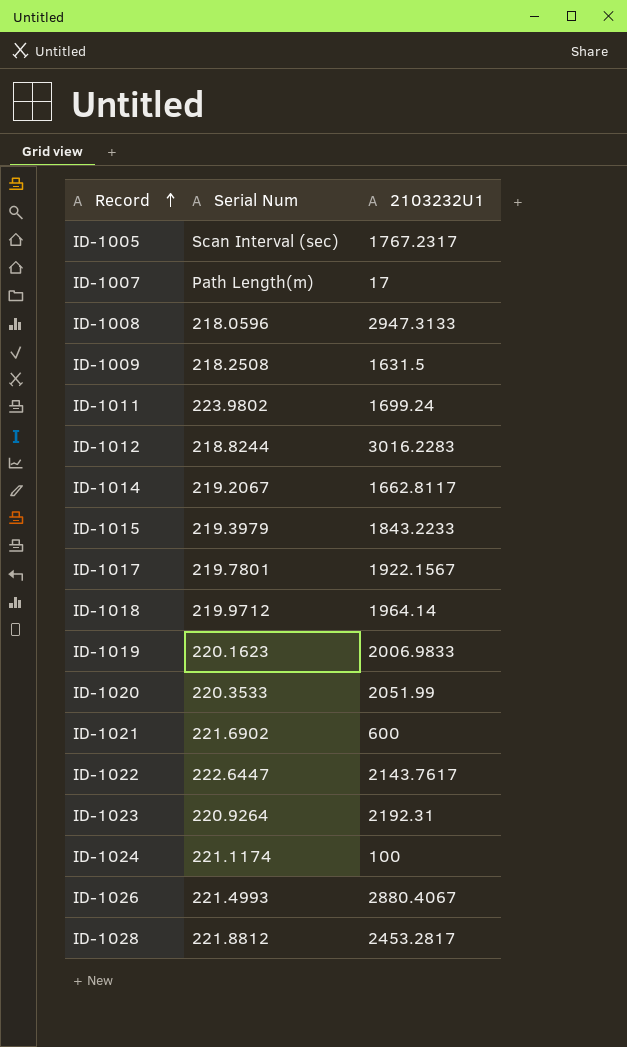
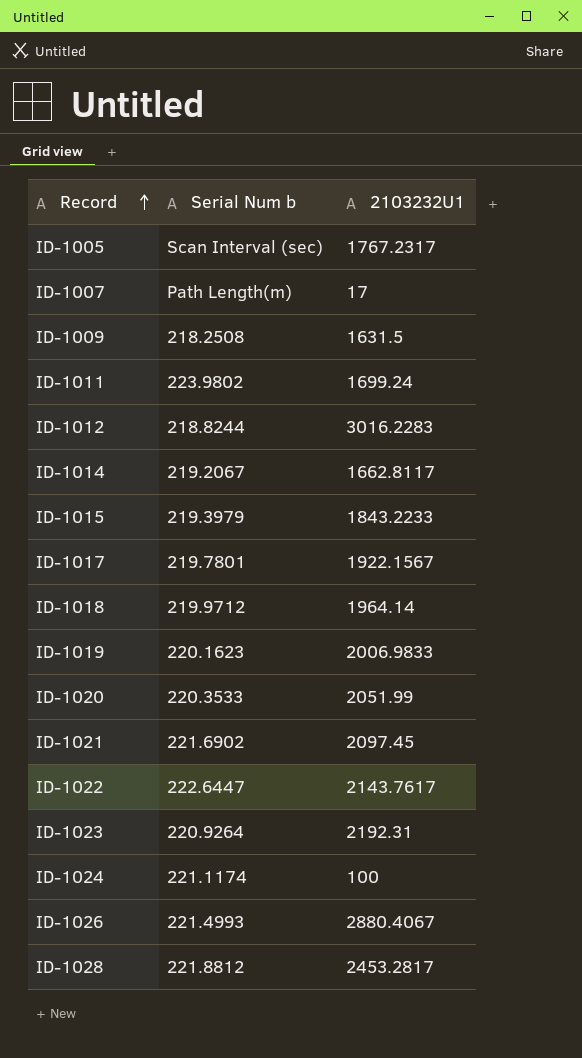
column name: Serial Num -> Serial Num b
row ID-1008: 218.0596 | 2947.3133 -> none
ID-1021 | 2103232U1: 600 -> 2097.45

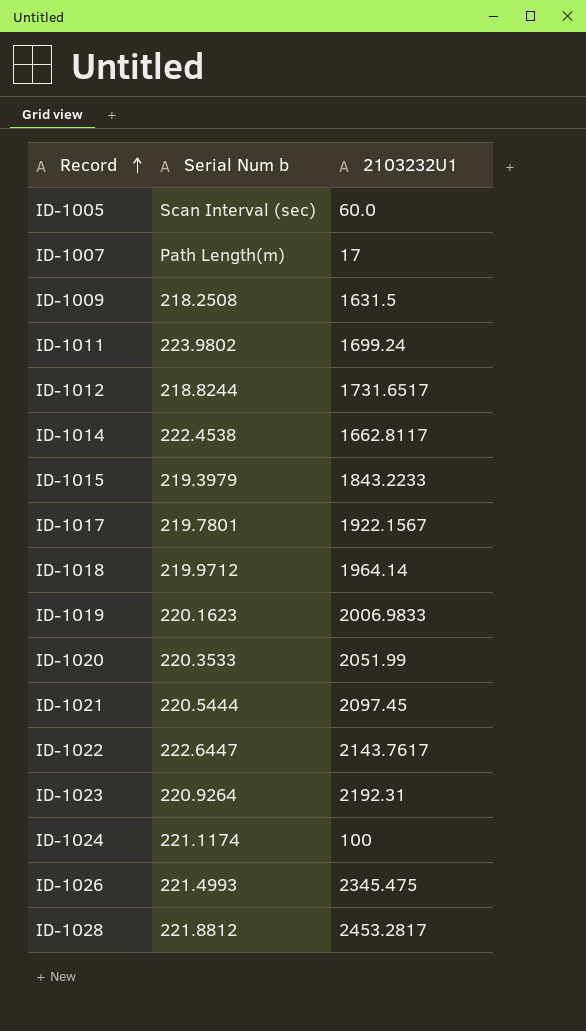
ID-1005 | 2103232U1: 1767.2317 -> 60.0
ID-1012 | 2103232U1: 3016.2283 -> 1731.6517
ID-1014 | Serial Num b: 219.2067 -> 222.4538
ID-1021 | Serial Num b: 221.6902 -> 220.5444
ID-1026 | 2103232U1: 2880.4067 -> 2345.475

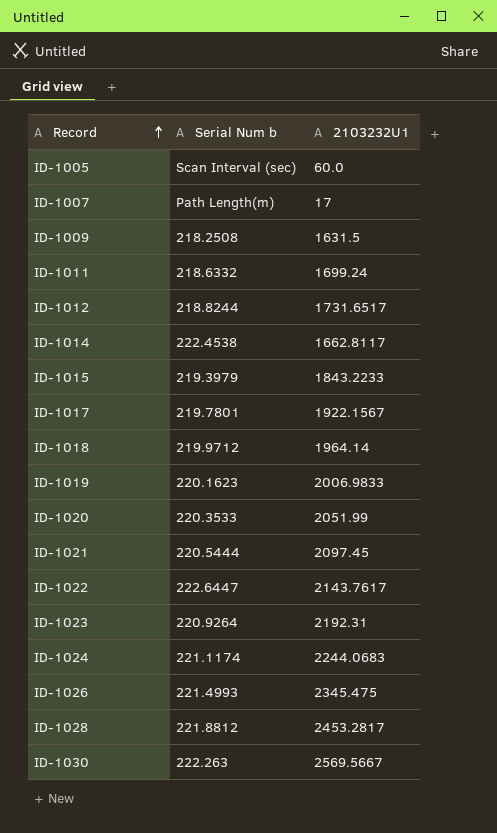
ID-1011 | Serial Num b: 223.9802 -> 218.6332
ID-1024 | 2103232U1: 100 -> 2244.0683
row ID-1030: none -> 222.263 | 2569.5667

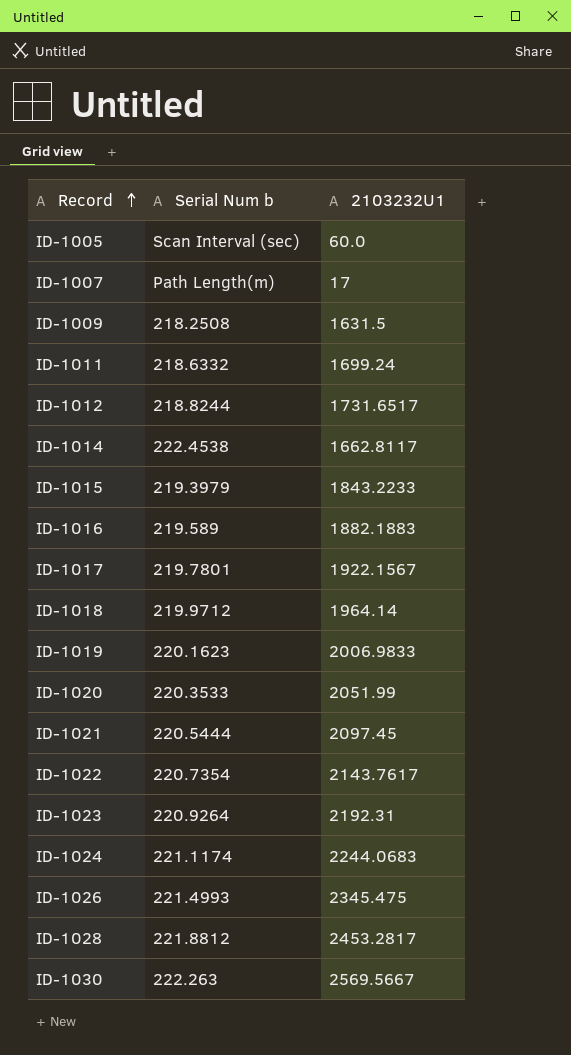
row ID-1016: none -> 219.589 | 1882.1883
ID-1022 | Serial Num b: 222.6447 -> 220.7354

